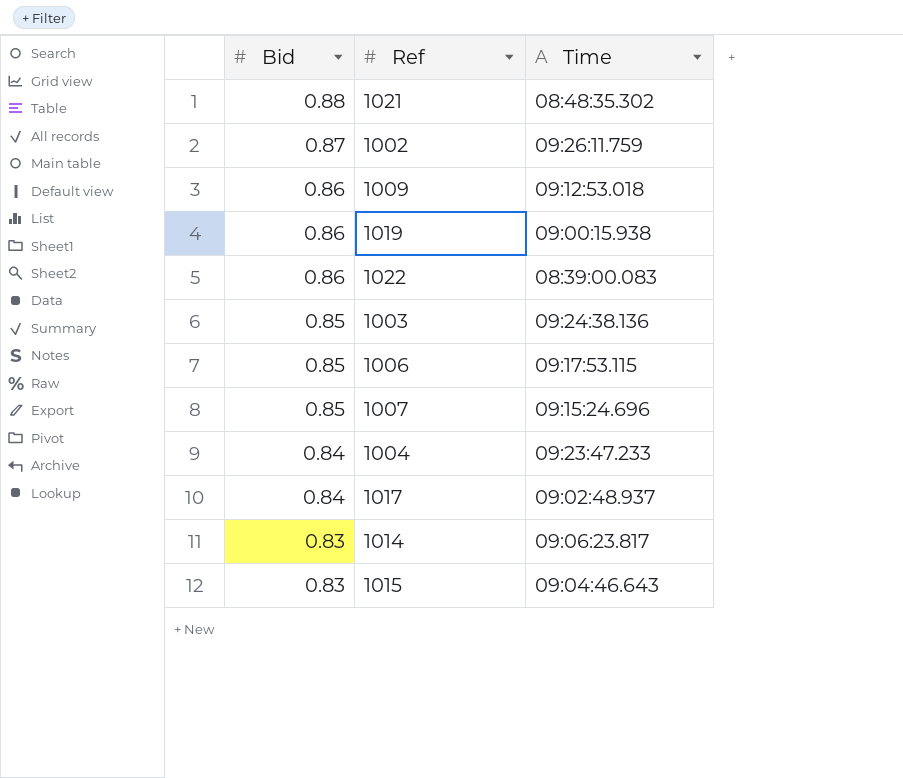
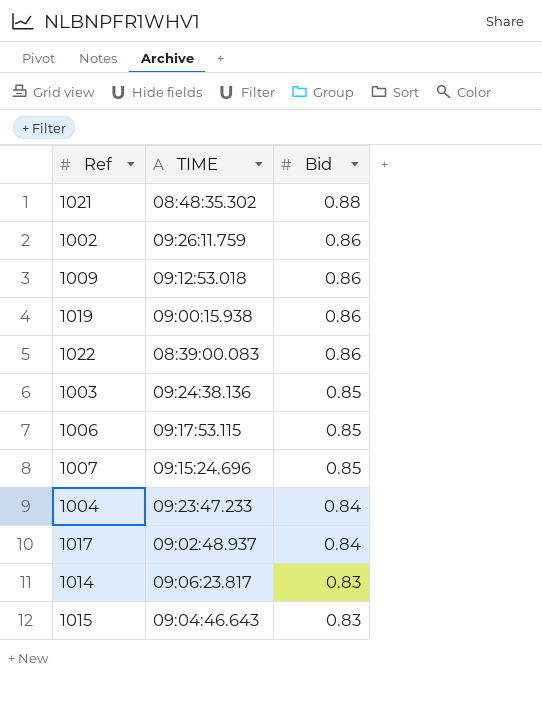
column name: Time -> TIME
column Bid | position: 1 -> 3
1002 | Bid: 0.87 -> 0.86

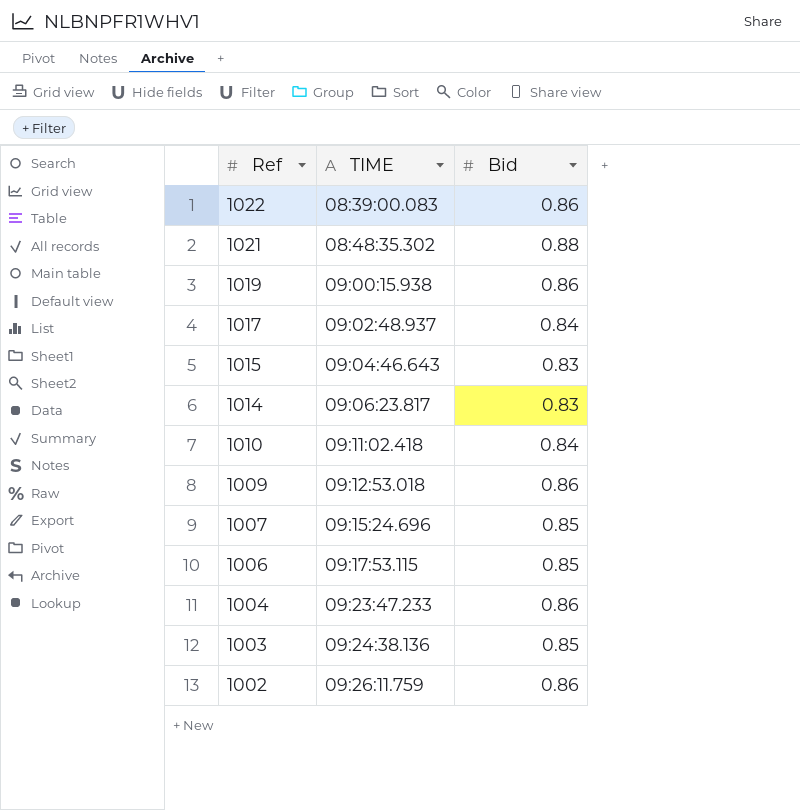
row order: Bid descending -> Ref descending
row 1010: none -> 09:11:02.418 | 0.84
1004 | Bid: 0.84 -> 0.86

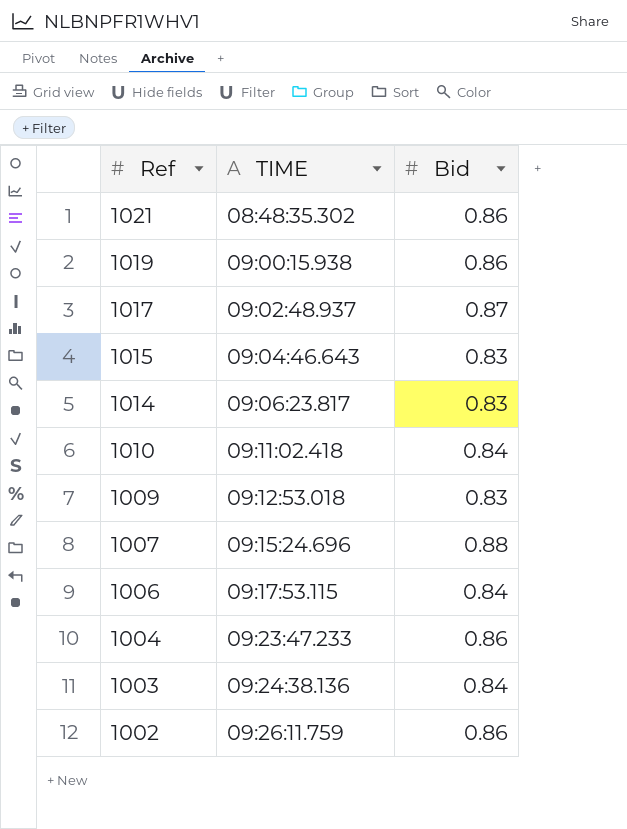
row 1022: 08:39:00.083 | 0.86 -> none
1021 | Bid: 0.88 -> 0.86
1017 | Bid: 0.84 -> 0.87
1009 | Bid: 0.86 -> 0.83
1007 | Bid: 0.85 -> 0.88
1006 | Bid: 0.85 -> 0.84
1003 | Bid: 0.85 -> 0.84

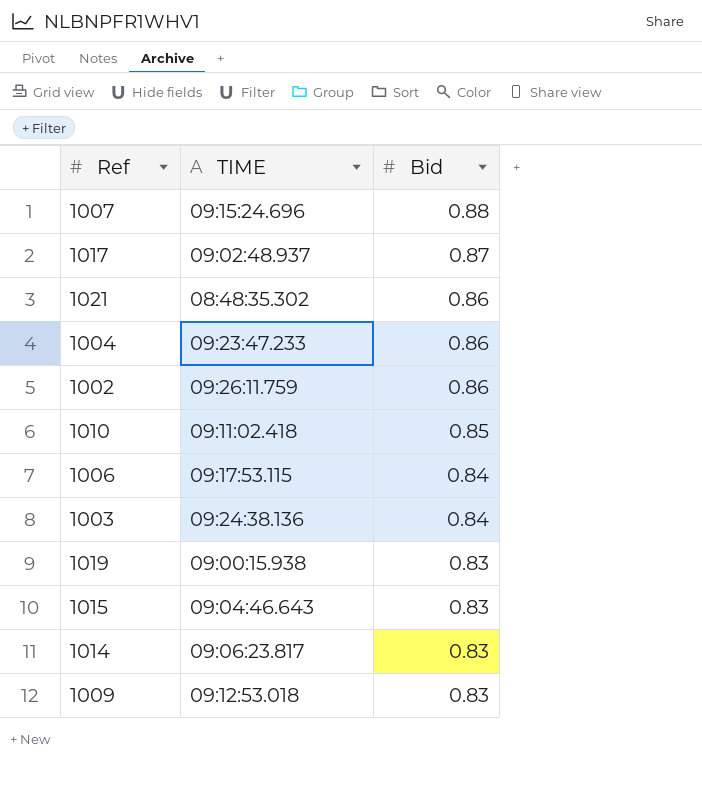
row order: Ref descending -> Bid descending
1010 | Bid: 0.84 -> 0.85
1019 | Bid: 0.86 -> 0.83

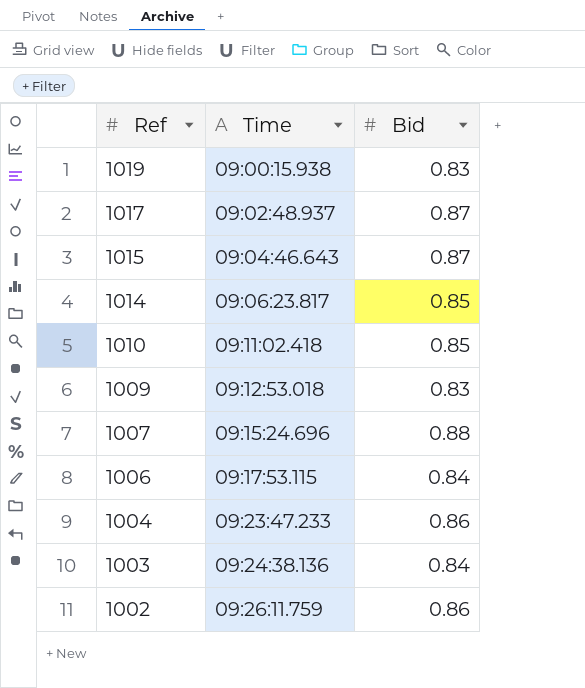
row order: Bid descending -> Ref descending
column name: TIME -> Time
row 1021: 08:48:35.302 | 0.86 -> none
1015 | Bid: 0.83 -> 0.87
1014 | Bid: 0.83 -> 0.85

